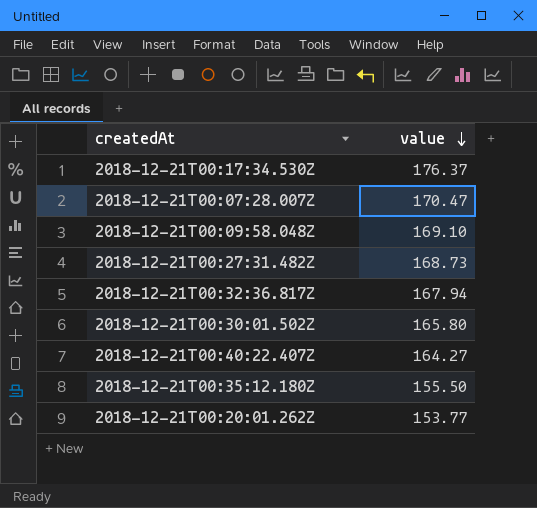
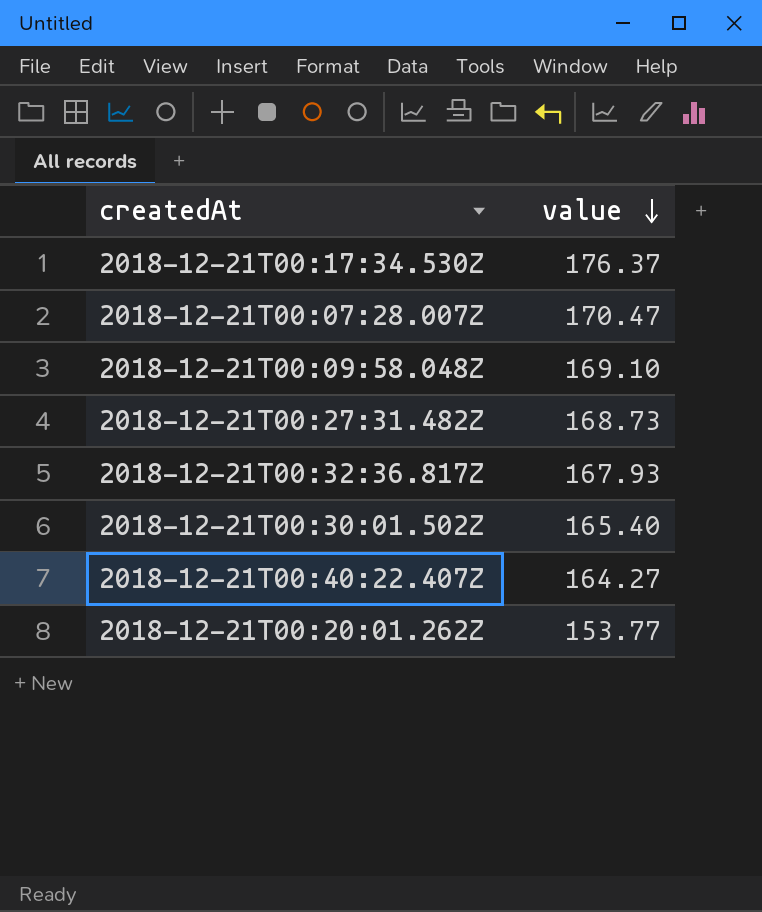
row 2018-12-21T00:35:12.180Z: 155.50 -> none
2018-12-21T00:32:36.817Z | value: 167.94 -> 167.93
2018-12-21T00:30:01.502Z | value: 165.80 -> 165.40

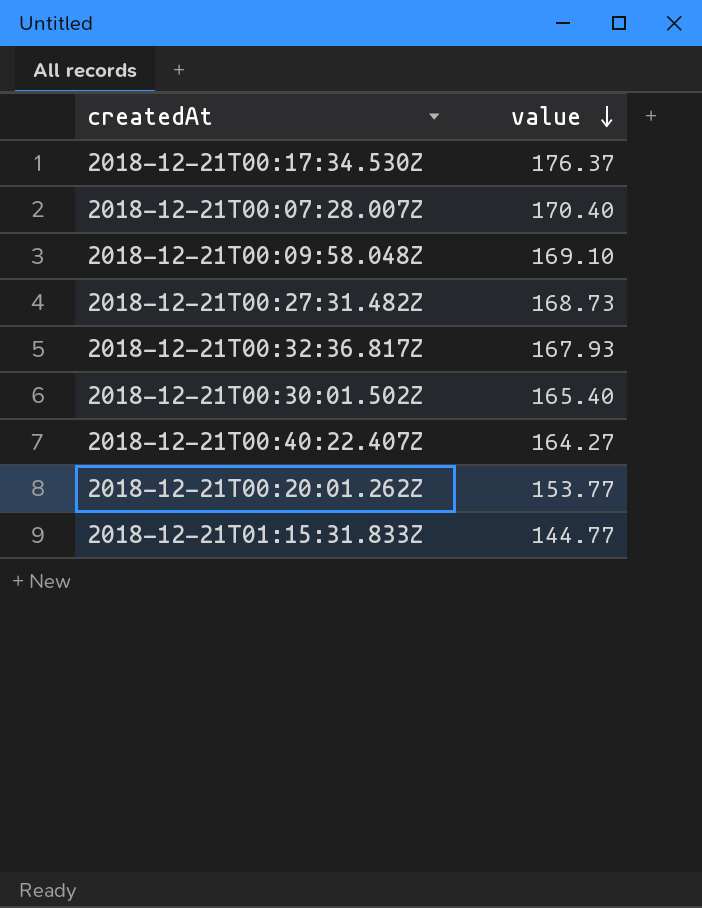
2018-12-21T00:07:28.007Z | value: 170.47 -> 170.40
row 2018-12-21T01:15:31.833Z: none -> 144.77

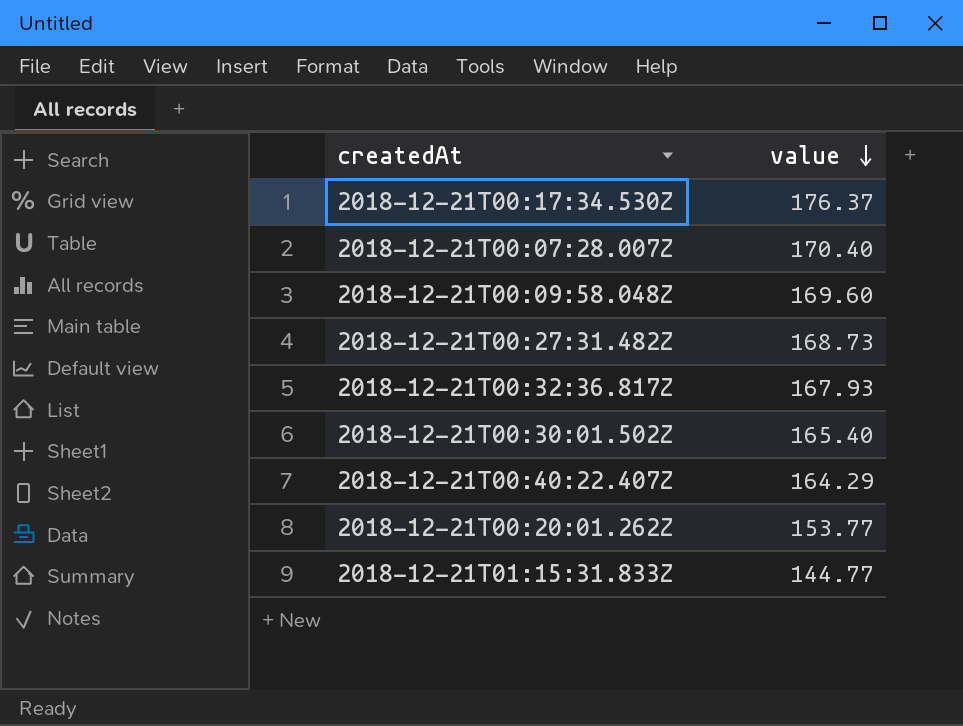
2018-12-21T00:09:58.048Z | value: 169.10 -> 169.60
2018-12-21T00:40:22.407Z | value: 164.27 -> 164.29

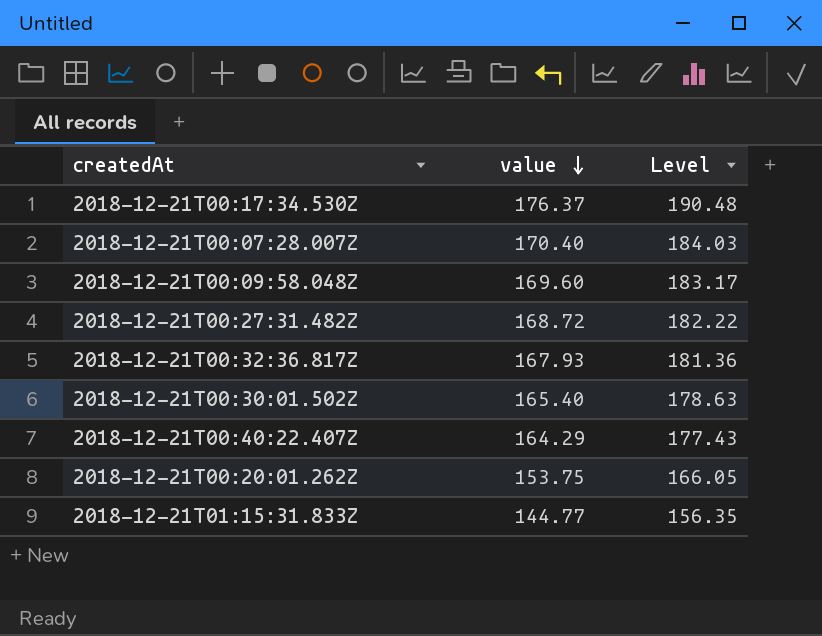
column Level | formula: none -> [value] * 1.08
2018-12-21T00:27:31.482Z | value: 168.73 -> 168.72
2018-12-21T00:20:01.262Z | value: 153.77 -> 153.75

